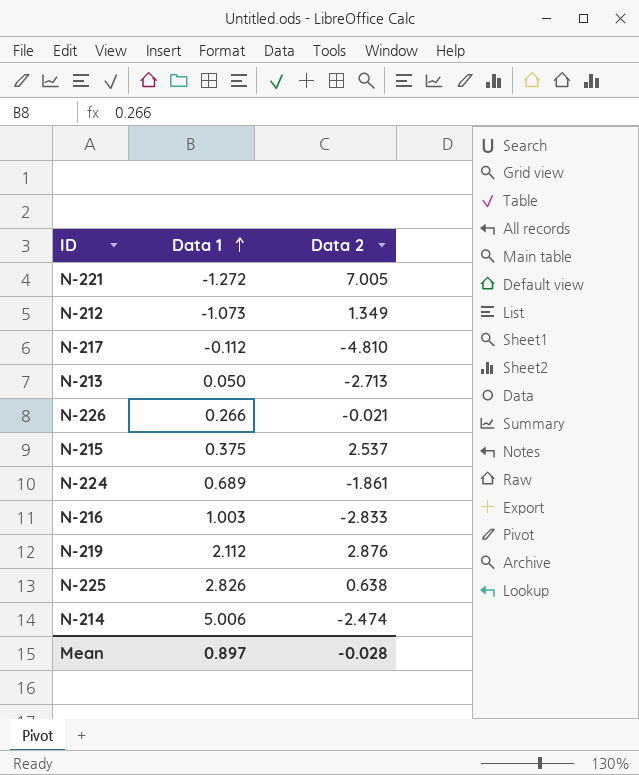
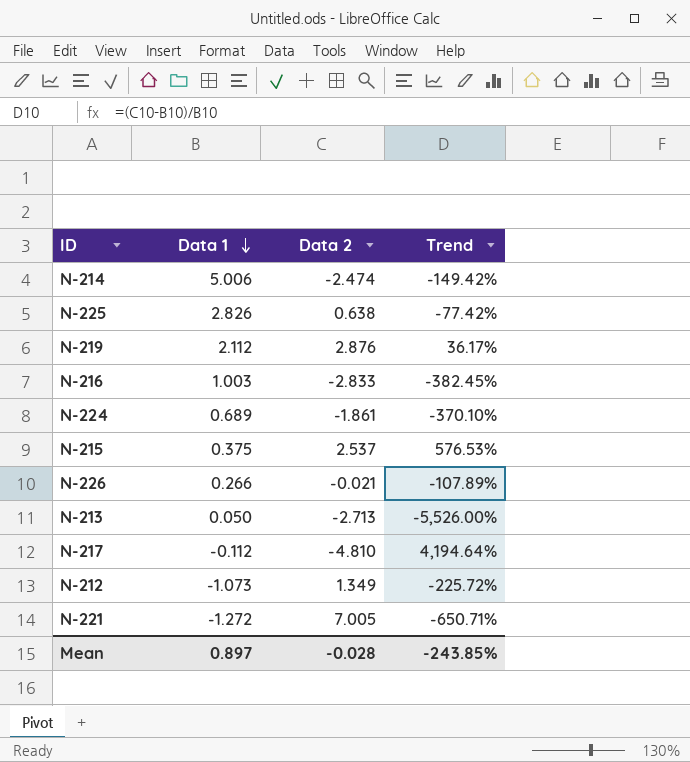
row order: Data 1 ascending -> Data 1 descending
column Trend | formula: none -> ([Data 2] - [Data 1]) / [Data 1]

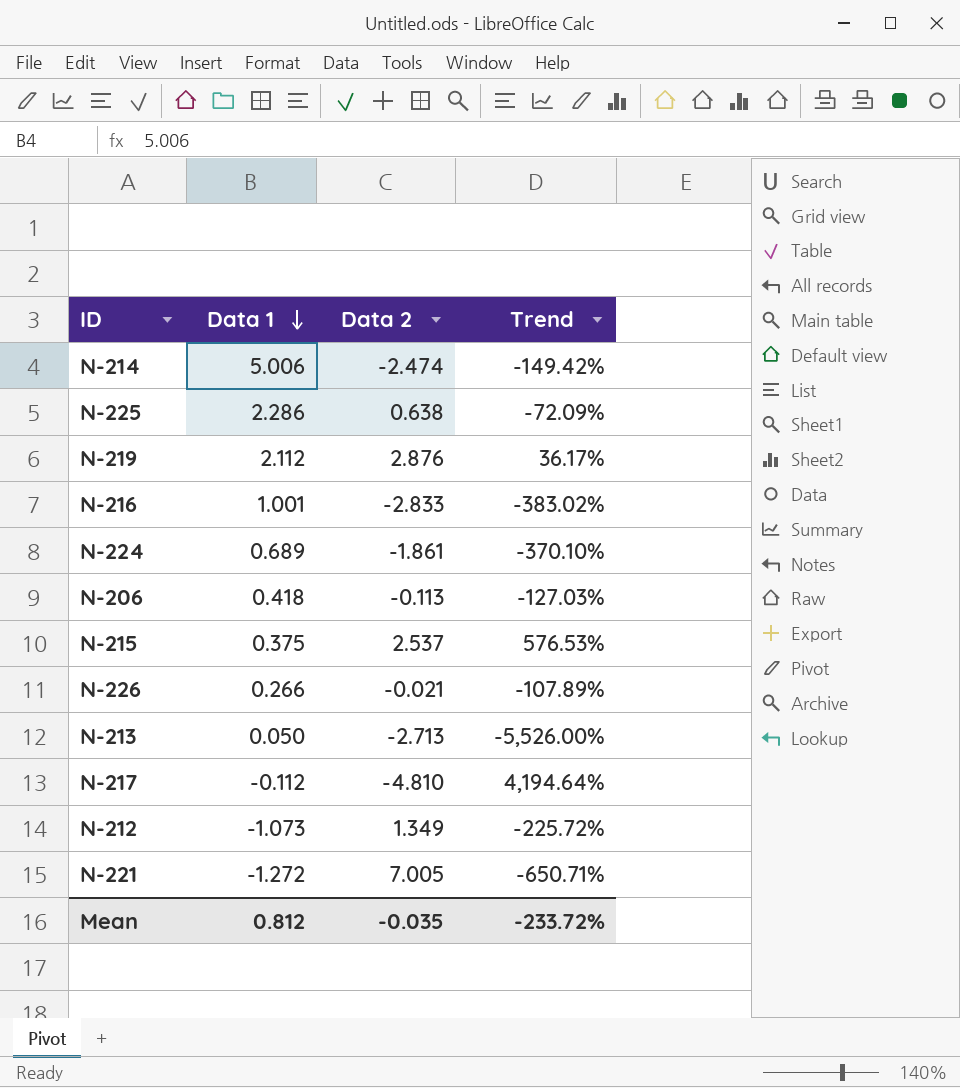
N-225 | Data 1: 2.826 -> 2.286
N-225 | Trend: -77.42% -> -72.09%
N-216 | Data 1: 1.003 -> 1.001
N-216 | Trend: -382.45% -> -383.02%
row N-206: none -> 0.418 | -0.113 | -127.03%
Mean | Data 1: 0.897 -> 0.812
Mean | Data 2: -0.028 -> -0.035
Mean | Trend: -243.85% -> -233.72%

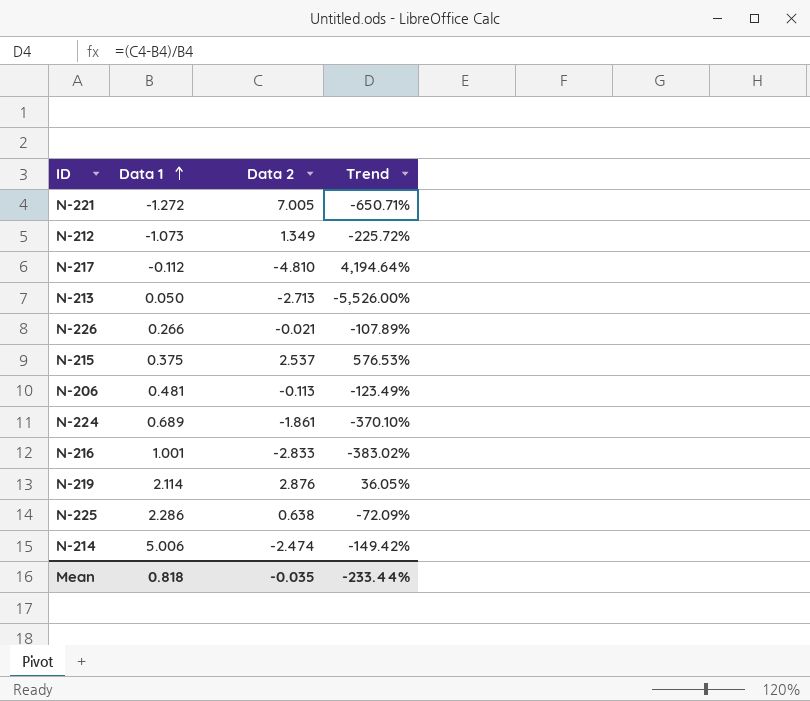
row order: Data 1 descending -> Data 1 ascending
N-206 | Data 1: 0.418 -> 0.481
N-206 | Trend: -127.03% -> -123.49%
N-219 | Data 1: 2.112 -> 2.114
N-219 | Trend: 36.17% -> 36.05%
Mean | Data 1: 0.812 -> 0.818
Mean | Trend: -233.72% -> -233.44%

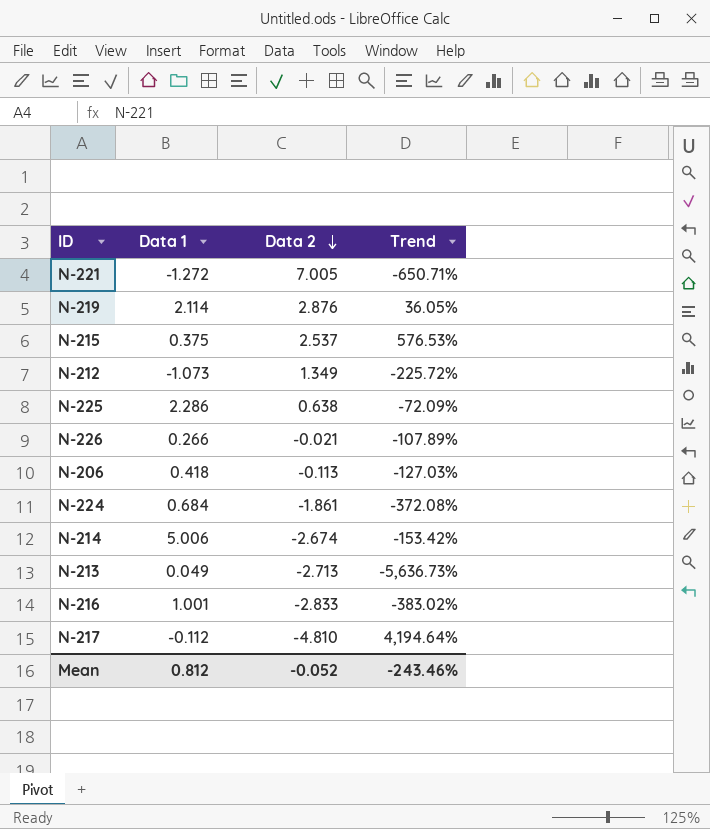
row order: Data 1 ascending -> Data 2 descending
N-206 | Data 1: 0.481 -> 0.418
N-206 | Trend: -123.49% -> -127.03%
N-224 | Data 1: 0.689 -> 0.684
N-224 | Trend: -370.10% -> -372.08%
N-214 | Data 2: -2.474 -> -2.674
N-214 | Trend: -149.42% -> -153.42%
N-213 | Data 1: 0.050 -> 0.049
N-213 | Trend: -5,526.00% -> -5,636.73%
Mean | Data 1: 0.818 -> 0.812
Mean | Data 2: -0.035 -> -0.052
Mean | Trend: -233.44% -> -243.46%

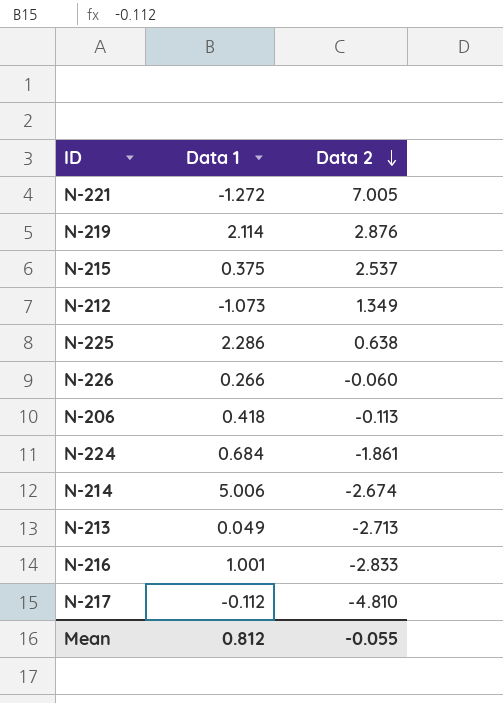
column Trend | formula: ([Data 2] - [Data 1]) / [Data 1] -> none
N-226 | Data 2: -0.021 -> -0.060
Mean | Data 2: -0.052 -> -0.055

